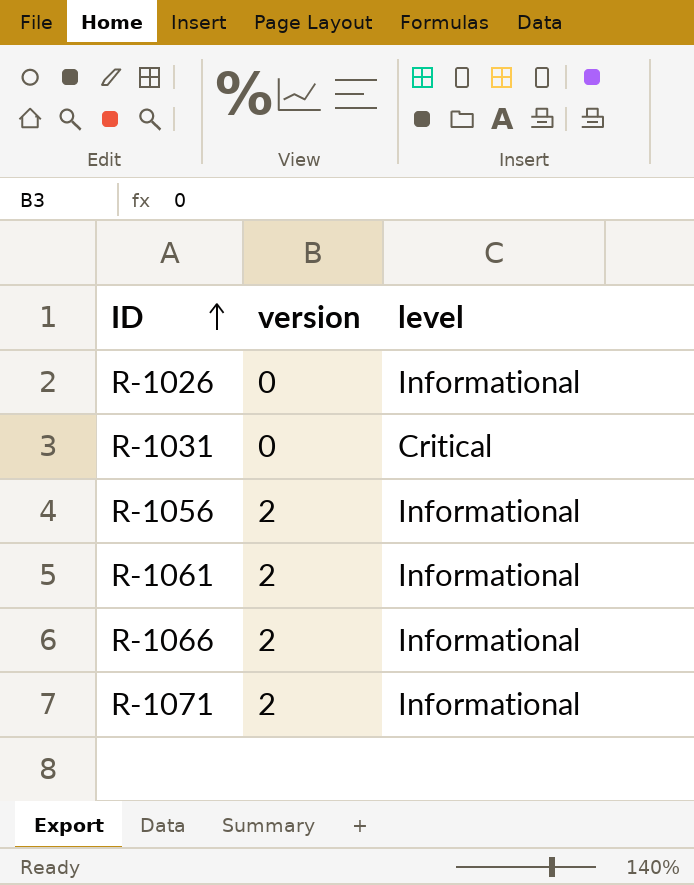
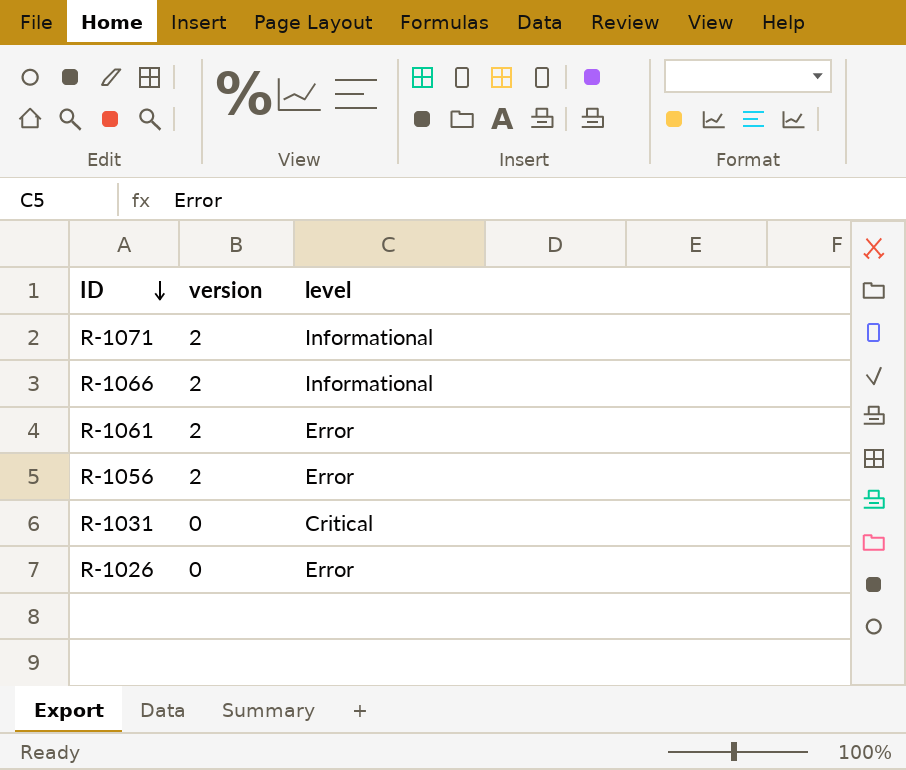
row order: ID ascending -> ID descending
R-1061 | level: Informational -> Error
R-1056 | level: Informational -> Error
R-1026 | level: Informational -> Error

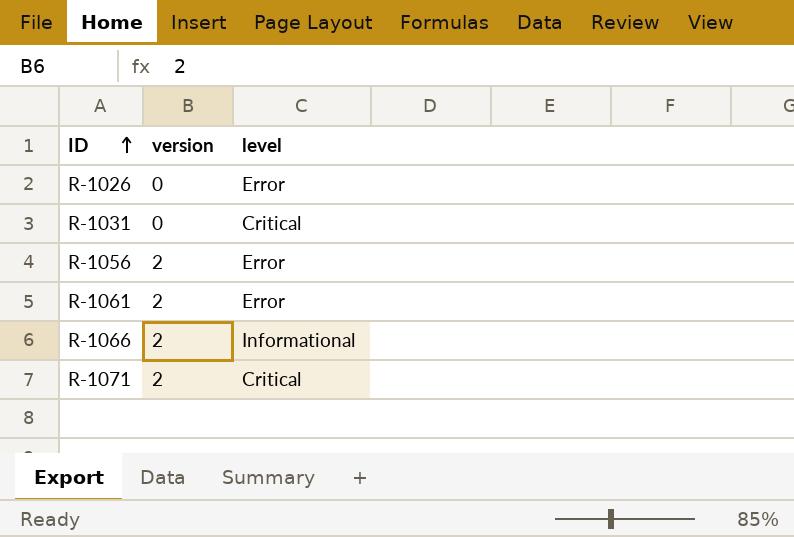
row order: ID descending -> ID ascending
R-1071 | level: Informational -> Critical

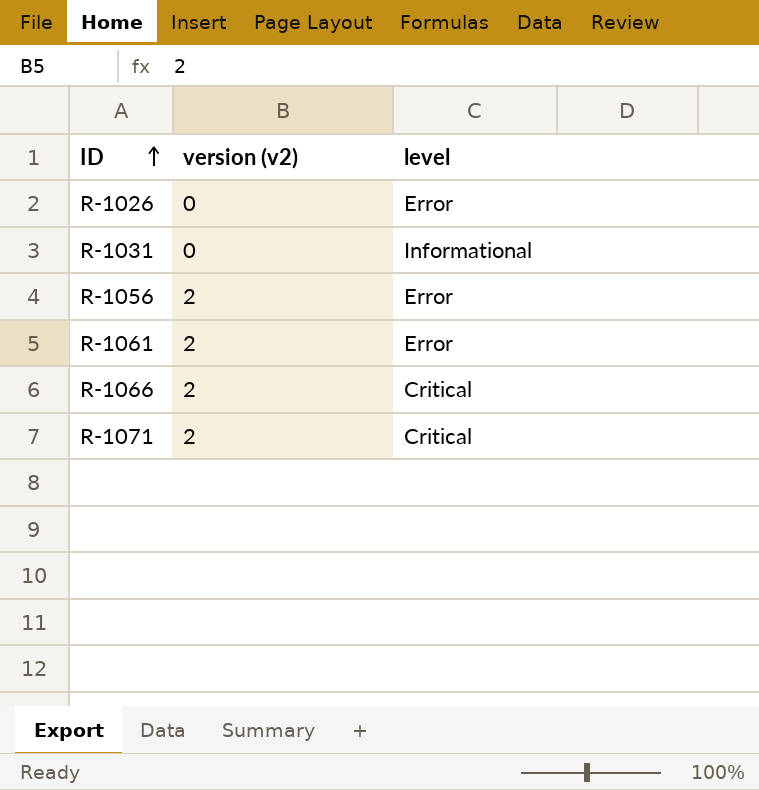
column name: version -> version (v2)
R-1031 | level: Critical -> Informational
R-1066 | level: Informational -> Critical

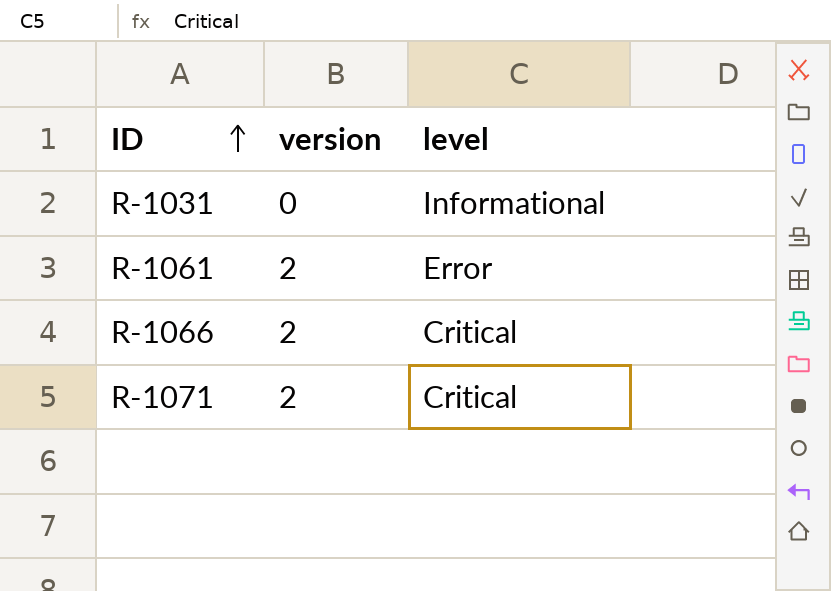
column name: version (v2) -> version
row R-1026: 0 | Error -> none
row R-1056: 2 | Error -> none

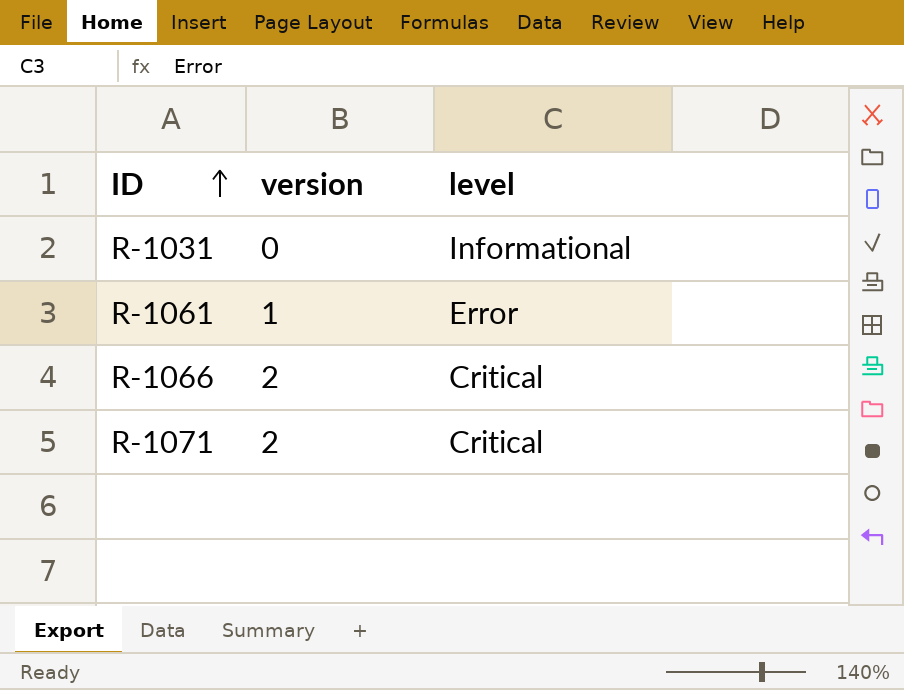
R-1061 | version: 2 -> 1

